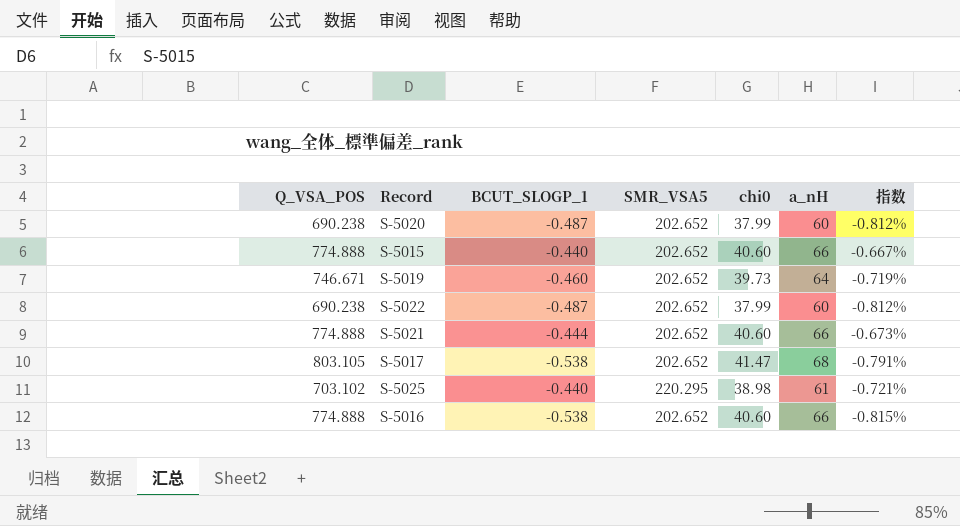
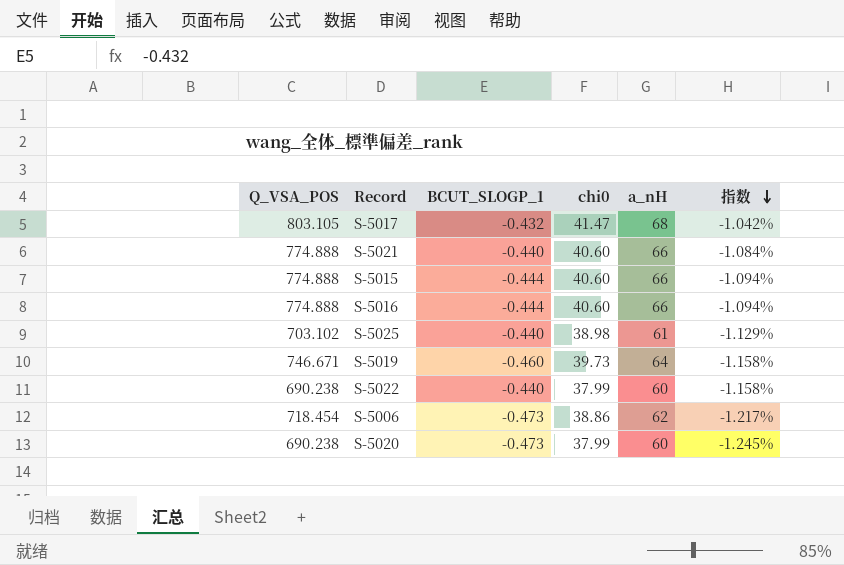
row order: none -> 指数 descending
column SMR_VSA5 | position: 4 -> none
column 指数 | formula: [BCUT_SLOGP_1] / [a_nH] -> [BCUT_SLOGP_1] / [chi0]
S-5017 | BCUT_SLOGP_1: -0.538 -> -0.432
S-5021 | BCUT_SLOGP_1: -0.444 -> -0.440
S-5015 | BCUT_SLOGP_1: -0.440 -> -0.444
S-5016 | BCUT_SLOGP_1: -0.538 -> -0.444
S-5022 | BCUT_SLOGP_1: -0.487 -> -0.440
row S-5006: none -> 718.454 | -0.473 | 38.86 | 62 | -1.217%
S-5020 | BCUT_SLOGP_1: -0.487 -> -0.473

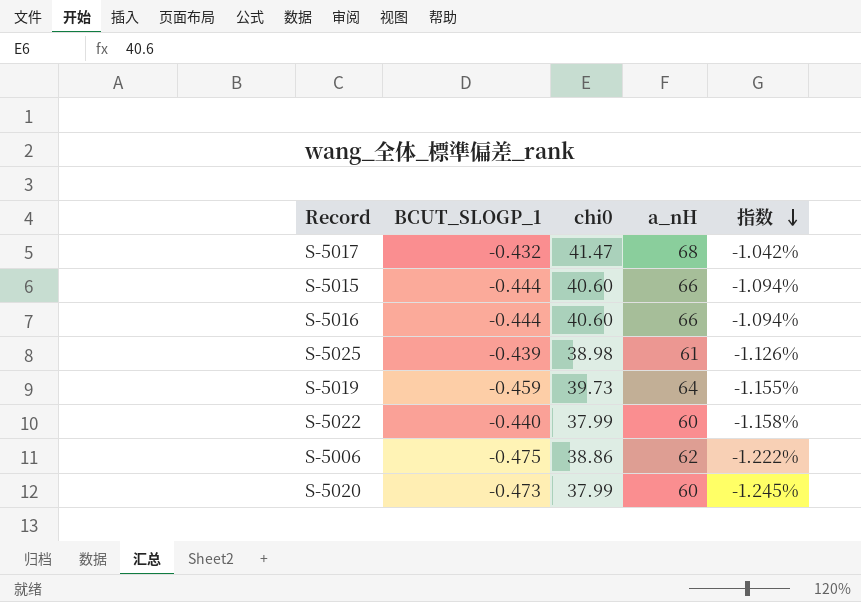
column Q_VSA_POS | position: 1 -> none
row S-5021: 774.888 | -0.440 | 40.60 | 66 | -1.084% -> none
S-5025 | BCUT_SLOGP_1: -0.440 -> -0.439
S-5025 | 指数: -1.129% -> -1.126%
S-5019 | BCUT_SLOGP_1: -0.460 -> -0.459
S-5019 | 指数: -1.158% -> -1.155%
S-5006 | BCUT_SLOGP_1: -0.473 -> -0.475
S-5006 | 指数: -1.217% -> -1.222%

